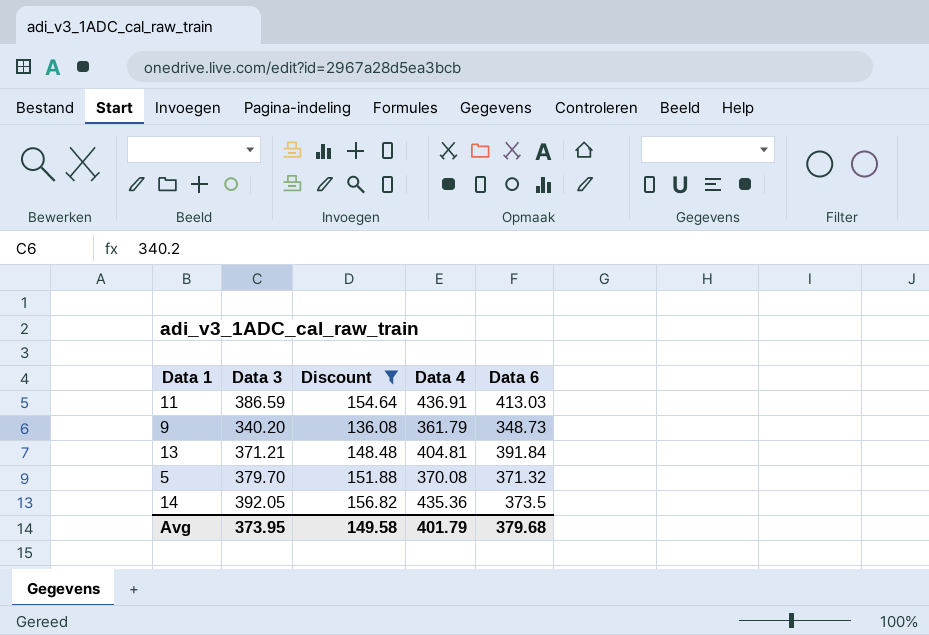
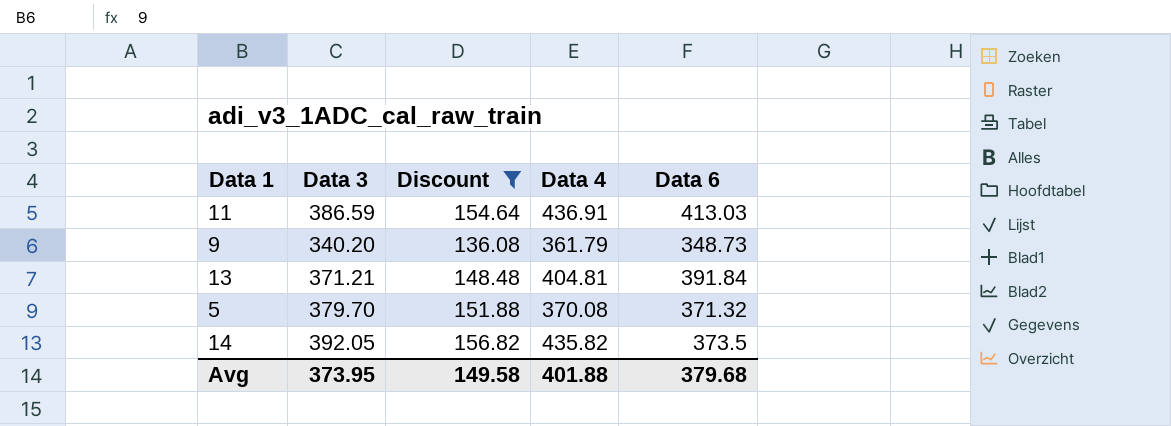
14 | Data 4: 435.36 -> 435.82
Avg | Data 4: 401.79 -> 401.88

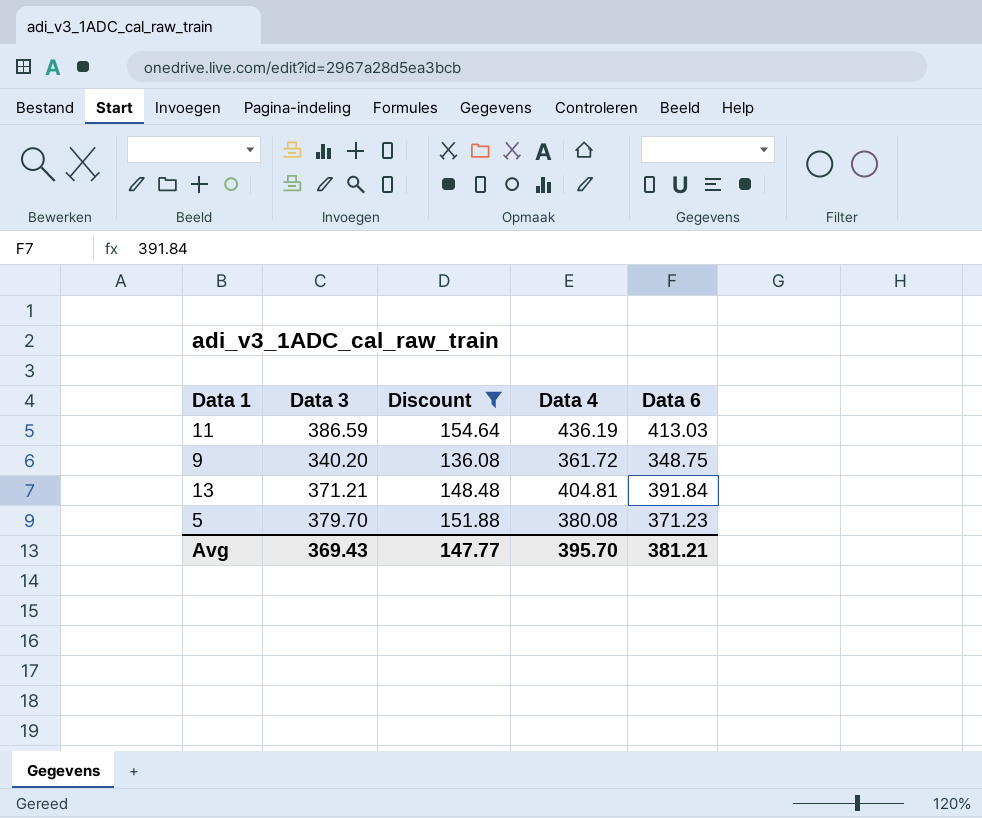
row 14: 392.05 | 156.82 | 435.82 | 373.5 -> none
11 | Data 4: 436.91 -> 436.19
9 | Data 4: 361.79 -> 361.72
9 | Data 6: 348.73 -> 348.75
5 | Data 4: 370.08 -> 380.08
5 | Data 6: 371.32 -> 371.23
Avg | Data 3: 373.95 -> 369.43
Avg | Discount: 149.58 -> 147.77
Avg | Data 4: 401.88 -> 395.70
Avg | Data 6: 379.68 -> 381.21

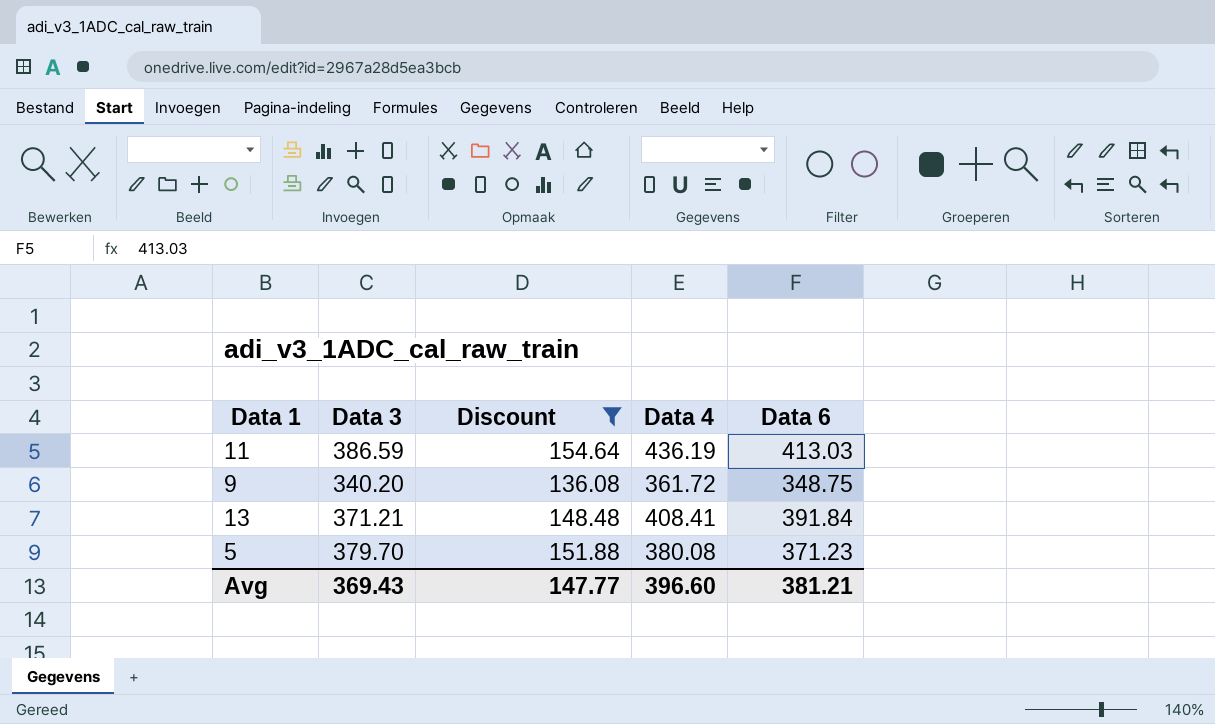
13 | Data 4: 404.81 -> 408.41
Avg | Data 4: 395.70 -> 396.60

